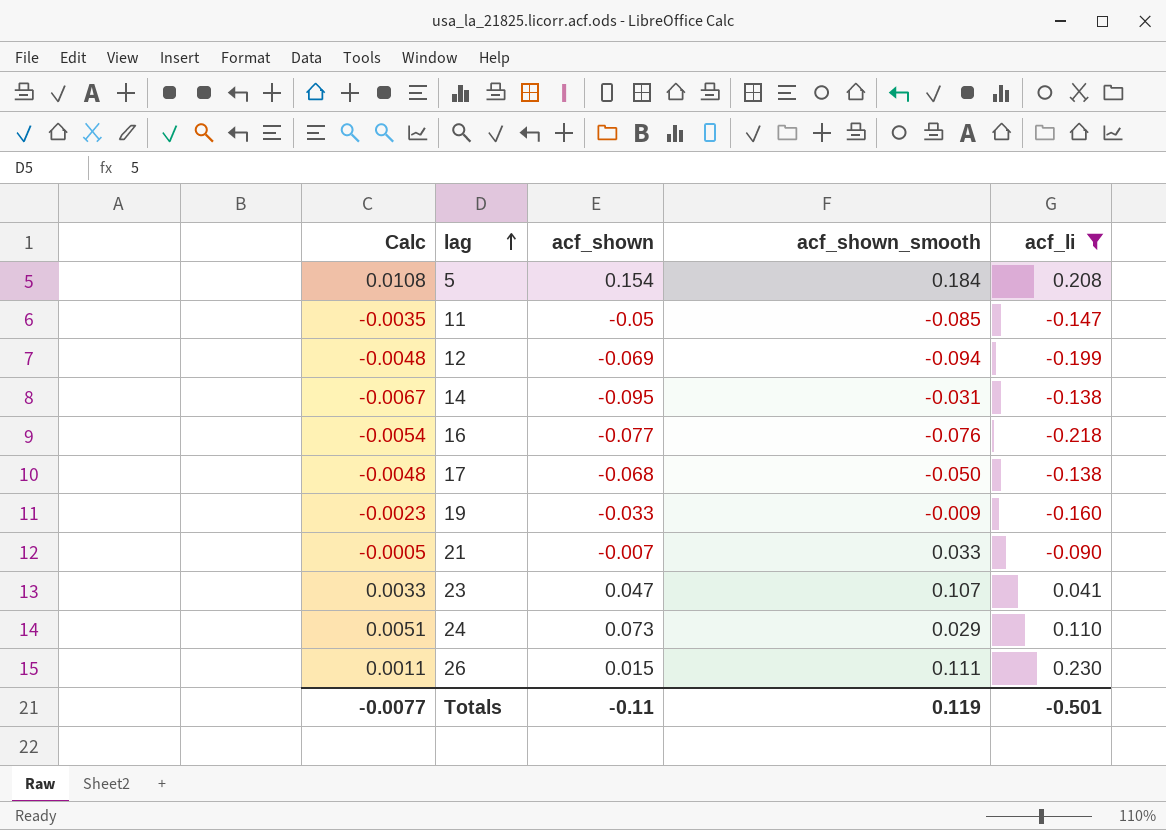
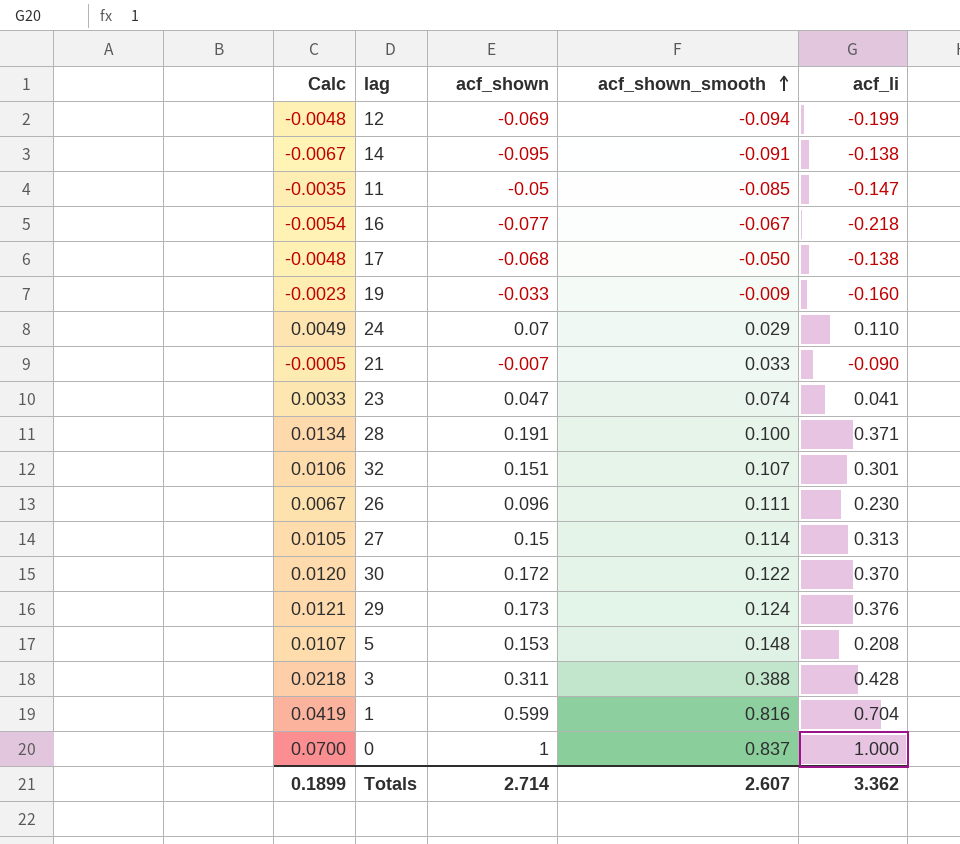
filter: acf_li <= 0.230 -> none
row order: lag ascending -> acf_shown_smooth ascending
14 | acf_shown_smooth: -0.031 -> -0.091
16 | acf_shown_smooth: -0.076 -> -0.067
24 | Calc: 0.0051 -> 0.0049
24 | acf_shown: 0.073 -> 0.07
23 | acf_shown_smooth: 0.107 -> 0.074
26 | Calc: 0.0011 -> 0.0067
26 | acf_shown: 0.015 -> 0.096
5 | Calc: 0.0108 -> 0.0107
5 | acf_shown: 0.154 -> 0.153
5 | acf_shown_smooth: 0.184 -> 0.148
Totals | Calc: -0.0077 -> 0.1899
Totals | acf_shown: -0.11 -> 2.714
Totals | acf_shown_smooth: 0.119 -> 2.607
Totals | acf_li: -0.501 -> 3.362

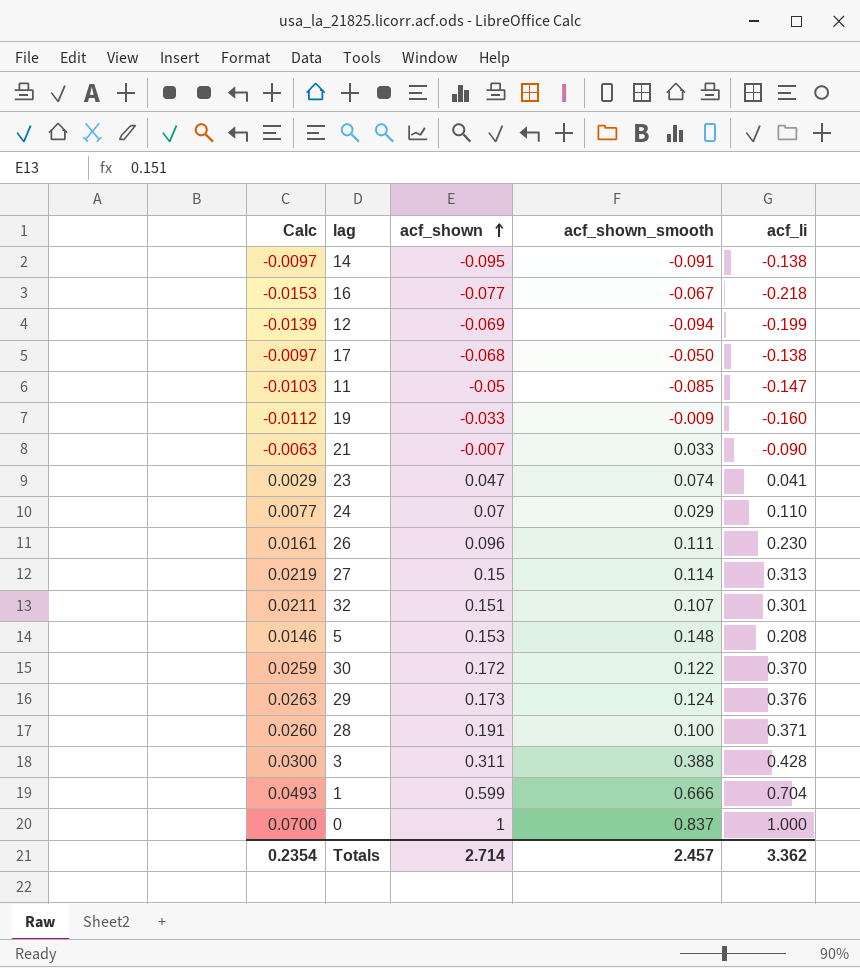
row order: acf_shown_smooth ascending -> acf_shown ascending
column Calc | formula: [acf_shown] * 0.07 -> [acf_li] * 0.07
1 | acf_shown_smooth: 0.816 -> 0.666
Totals | Calc: 0.1899 -> 0.2354
Totals | acf_shown_smooth: 2.607 -> 2.457

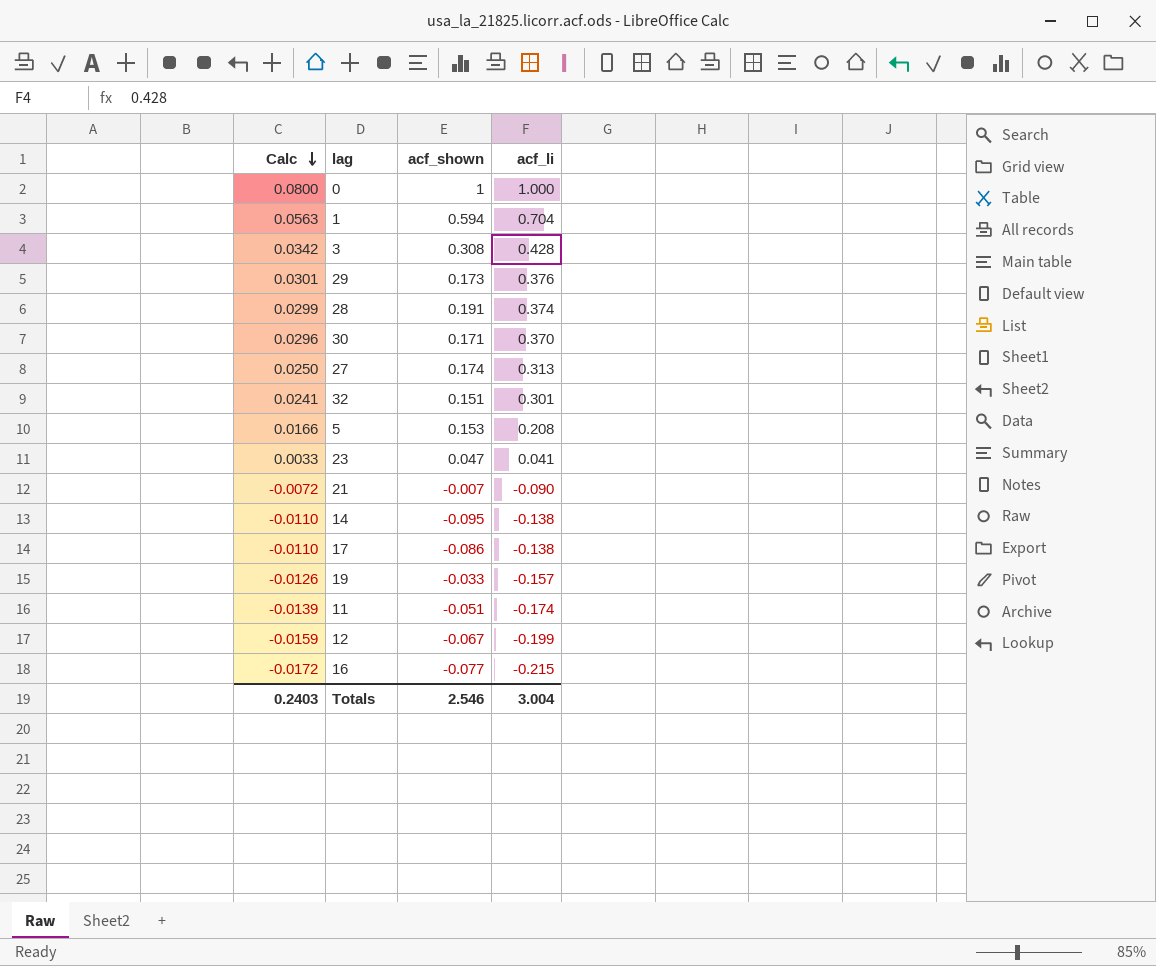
row order: acf_shown ascending -> Calc descending
column acf_shown_smooth | position: 4 -> none
column Calc | formula: [acf_li] * 0.07 -> [acf_li] * 0.08
row 24: 0.0077 | 0.07 | 0.029 | 0.110 -> none
row 26: 0.0161 | 0.096 | 0.111 | 0.230 -> none
1 | acf_shown: 0.599 -> 0.594
3 | acf_shown: 0.311 -> 0.308
28 | acf_li: 0.371 -> 0.374
30 | acf_shown: 0.172 -> 0.171
27 | acf_shown: 0.15 -> 0.174
17 | acf_shown: -0.068 -> -0.086
19 | acf_li: -0.160 -> -0.157
11 | acf_shown: -0.05 -> -0.051
11 | acf_li: -0.147 -> -0.174
12 | acf_shown: -0.069 -> -0.067
16 | acf_li: -0.218 -> -0.215
Totals | Calc: 0.2354 -> 0.2403
Totals | acf_shown: 2.714 -> 2.546
Totals | acf_li: 3.362 -> 3.004

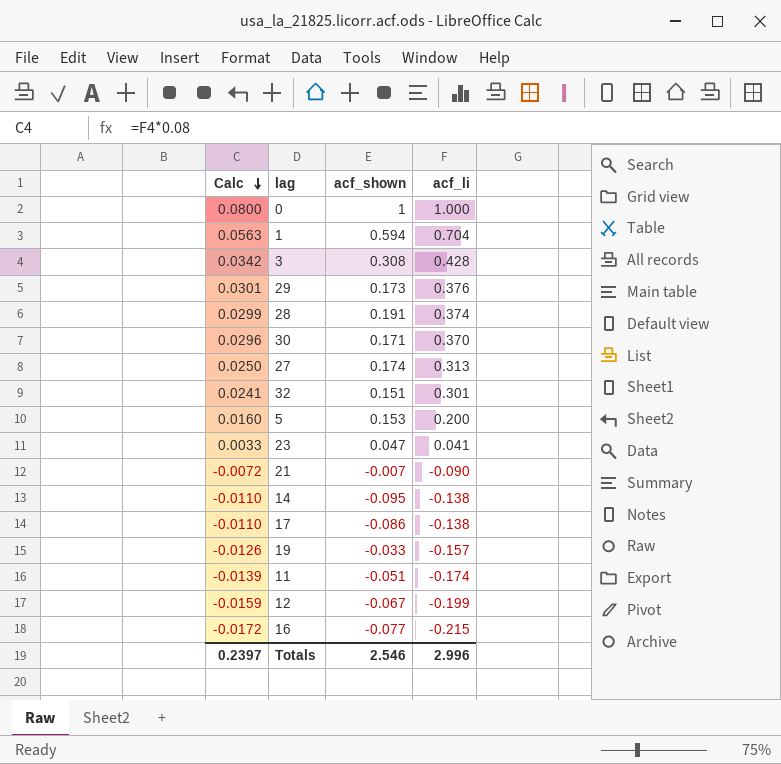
5 | Calc: 0.0166 -> 0.0160
5 | acf_li: 0.208 -> 0.200
Totals | Calc: 0.2403 -> 0.2397
Totals | acf_li: 3.004 -> 2.996

